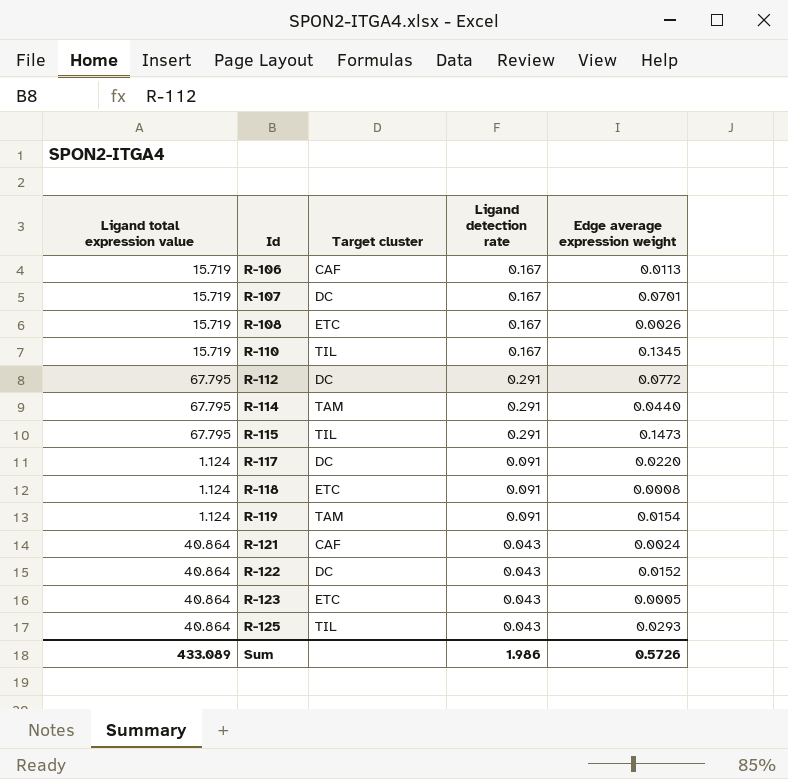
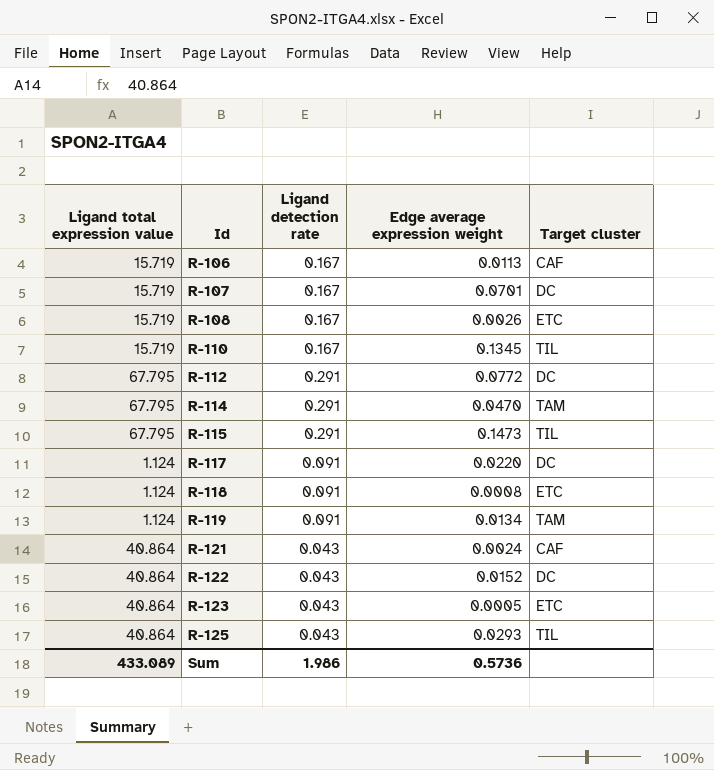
column Target cluster | position: 3 -> 5
R-114 | Edge average expression weight: 0.0440 -> 0.0470
R-119 | Edge average expression weight: 0.0154 -> 0.0134
Sum | Edge average expression weight: 0.5726 -> 0.5736

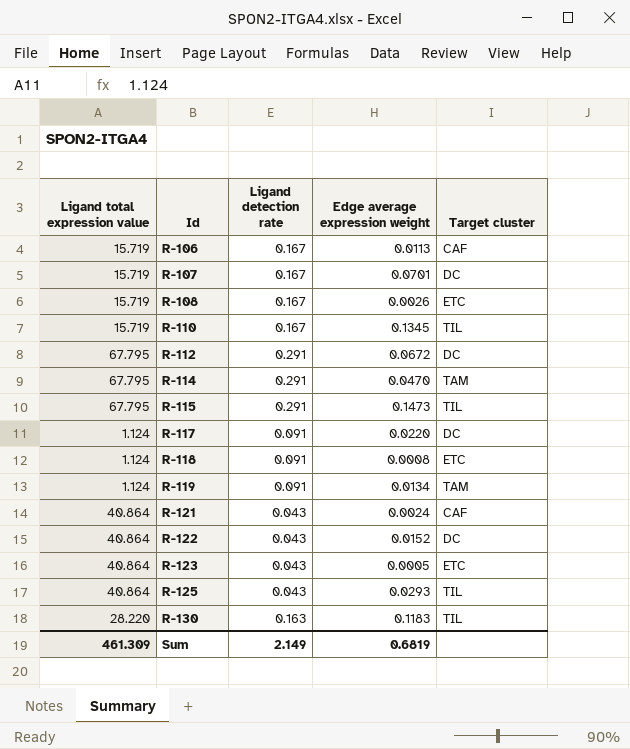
R-112 | Edge average expression weight: 0.0772 -> 0.0672
row R-130: none -> 28.220 | 0.163 | 0.1183 | TIL
Sum | Ligand total expression value: 433.089 -> 461.309
Sum | Ligand detection rate: 1.986 -> 2.149
Sum | Edge average expression weight: 0.5736 -> 0.6819

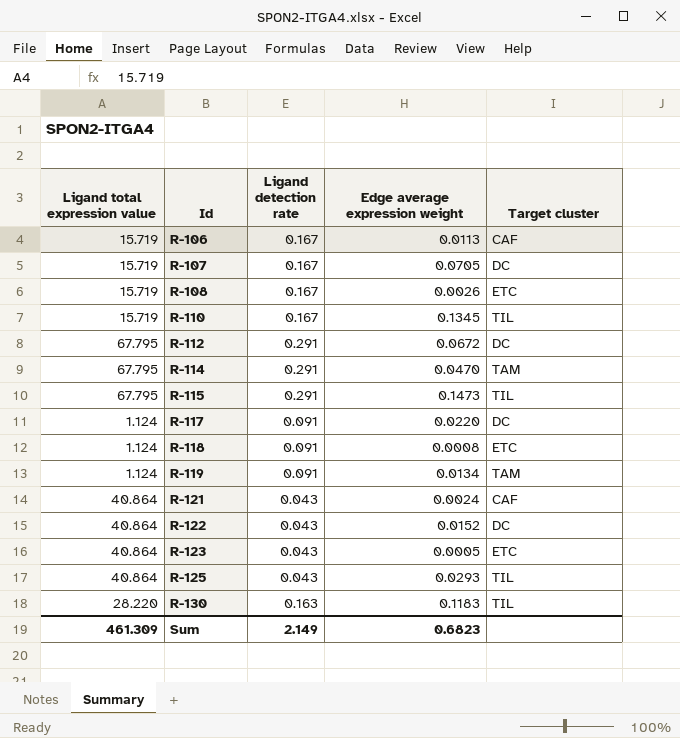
R-107 | Edge average expression weight: 0.0701 -> 0.0705
Sum | Edge average expression weight: 0.6819 -> 0.6823

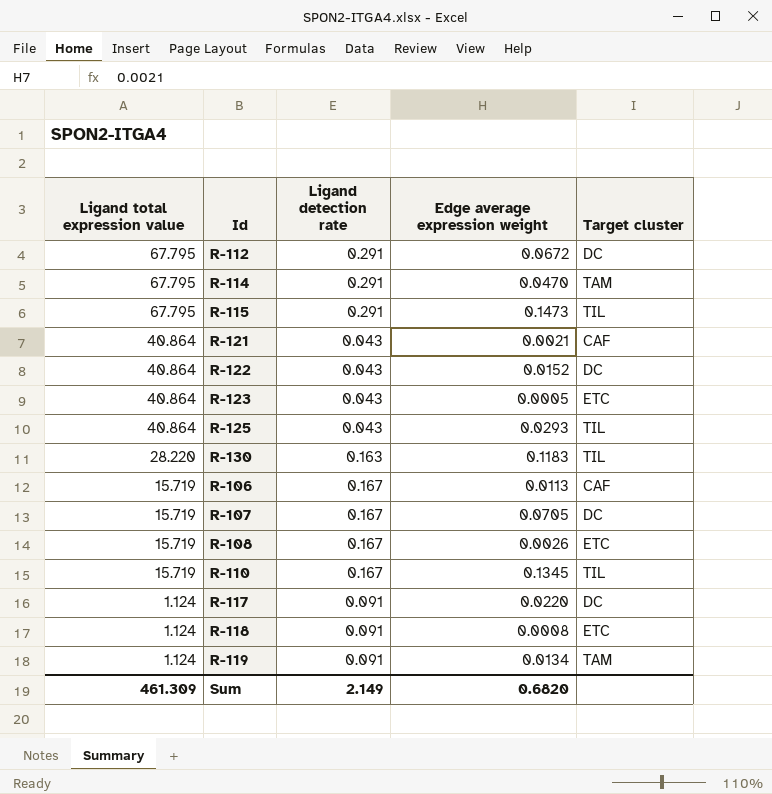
row order: Id ascending -> Ligand total expression value descending
R-121 | Edge average expression weight: 0.0024 -> 0.0021
Sum | Edge average expression weight: 0.6823 -> 0.6820

